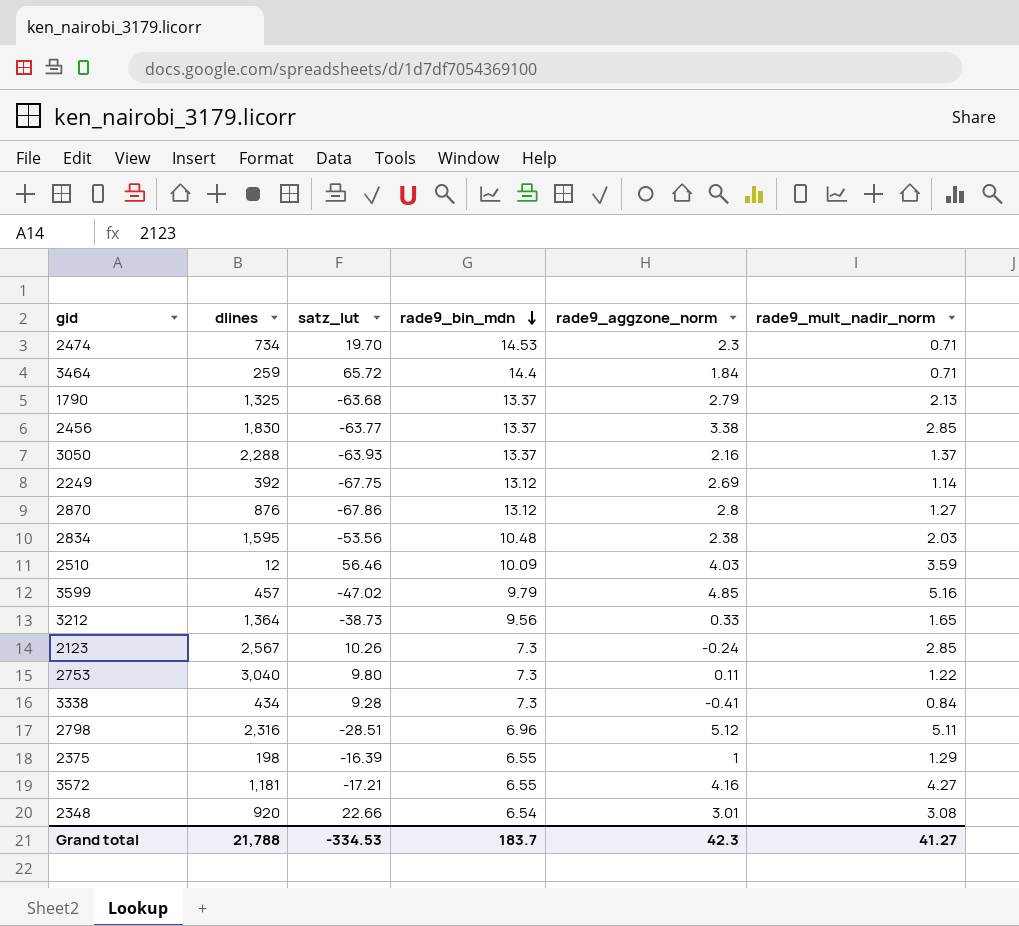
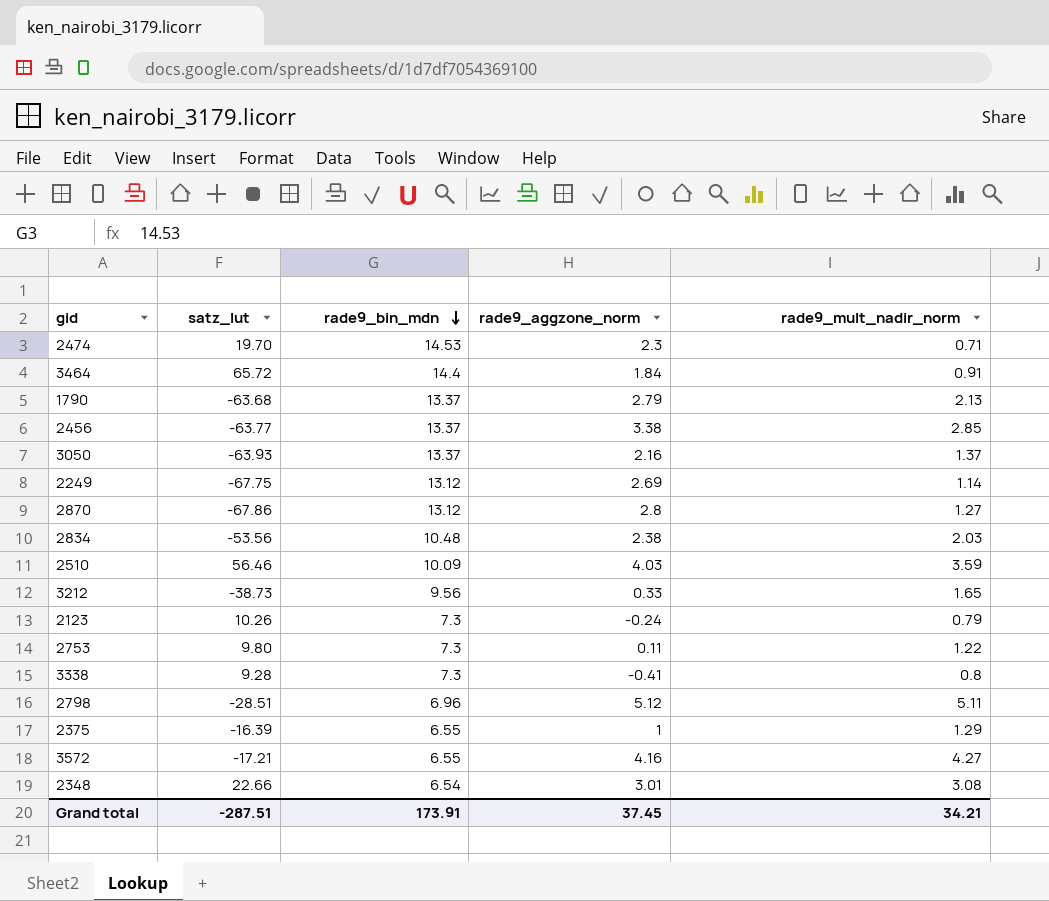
column dlines | position: 2 -> none
row 3599: 457 | -47.02 | 9.79 | 4.85 | 5.16 -> none
3464 | rade9_mult_nadir_norm: 0.71 -> 0.91
2123 | rade9_mult_nadir_norm: 2.85 -> 0.79
3338 | rade9_mult_nadir_norm: 0.84 -> 0.8
Grand total | satz_lut: -334.53 -> -287.51
Grand total | rade9_bin_mdn: 183.7 -> 173.91
Grand total | rade9_aggzone_norm: 42.3 -> 37.45
Grand total | rade9_mult_nadir_norm: 41.27 -> 34.21

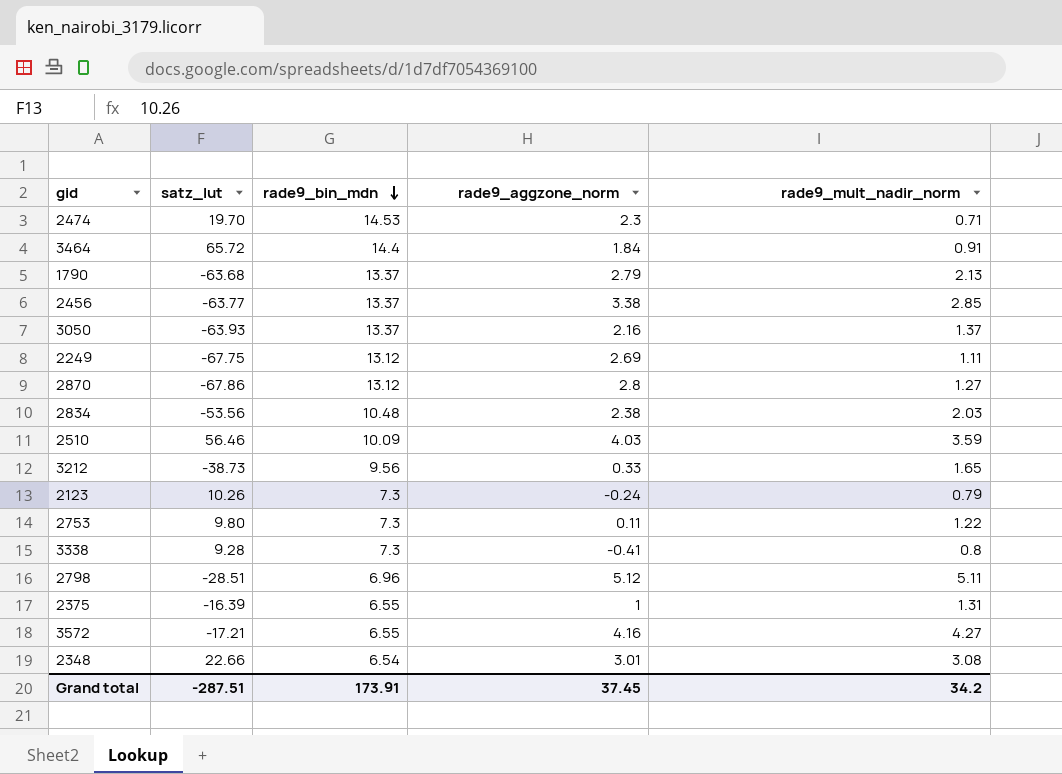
2249 | rade9_mult_nadir_norm: 1.14 -> 1.11
2375 | rade9_mult_nadir_norm: 1.29 -> 1.31
Grand total | rade9_mult_nadir_norm: 34.21 -> 34.2

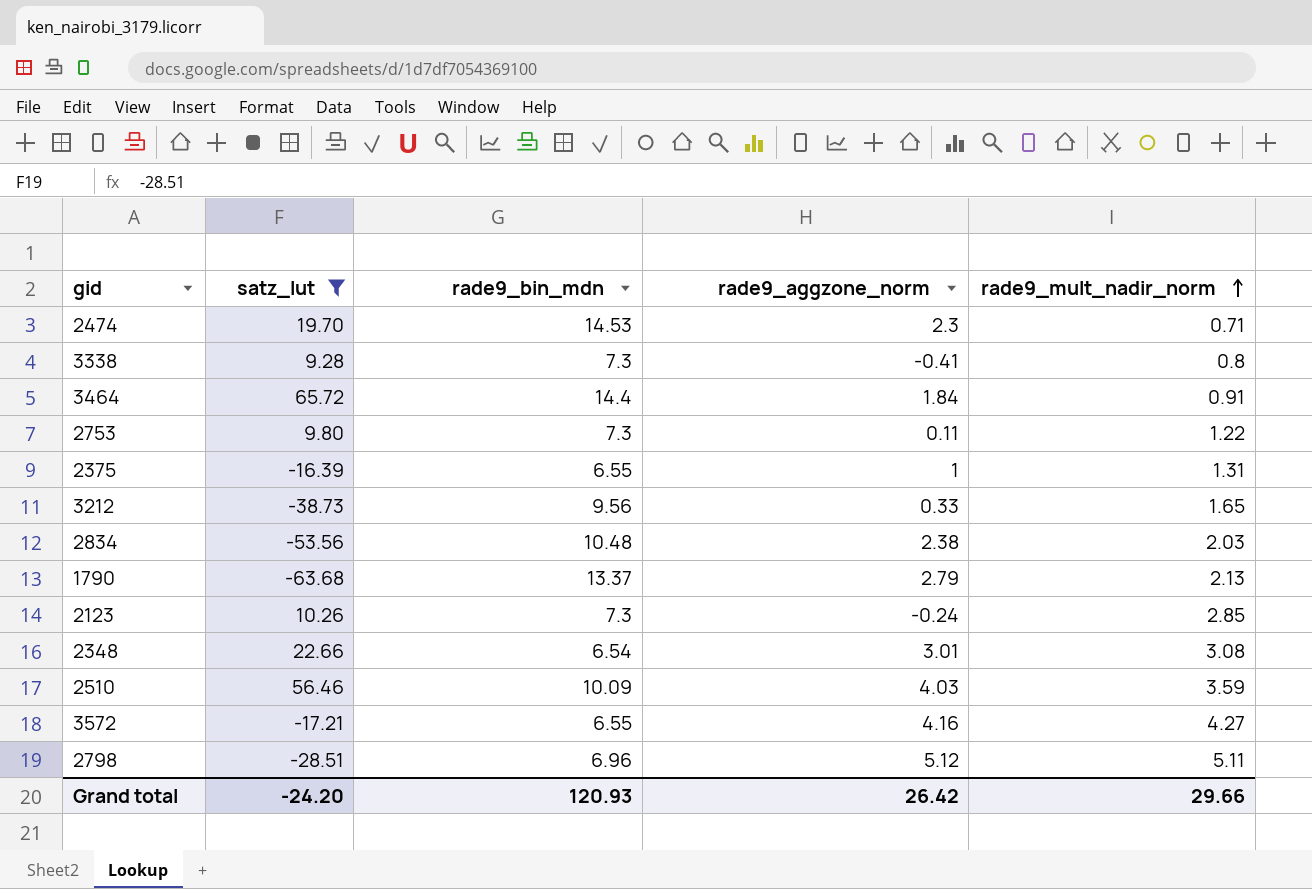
filter: none -> satz_lut >= -63.68
row order: rade9_bin_mdn descending -> rade9_mult_nadir_norm ascending
2123 | rade9_mult_nadir_norm: 0.79 -> 2.85
Grand total | satz_lut: -287.51 -> -24.20
Grand total | rade9_bin_mdn: 173.91 -> 120.93
Grand total | rade9_aggzone_norm: 37.45 -> 26.42
Grand total | rade9_mult_nadir_norm: 34.2 -> 29.66

